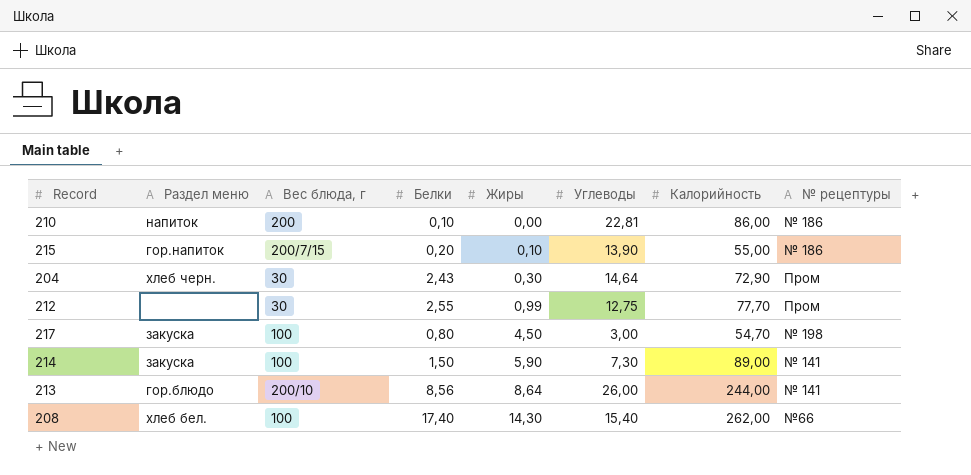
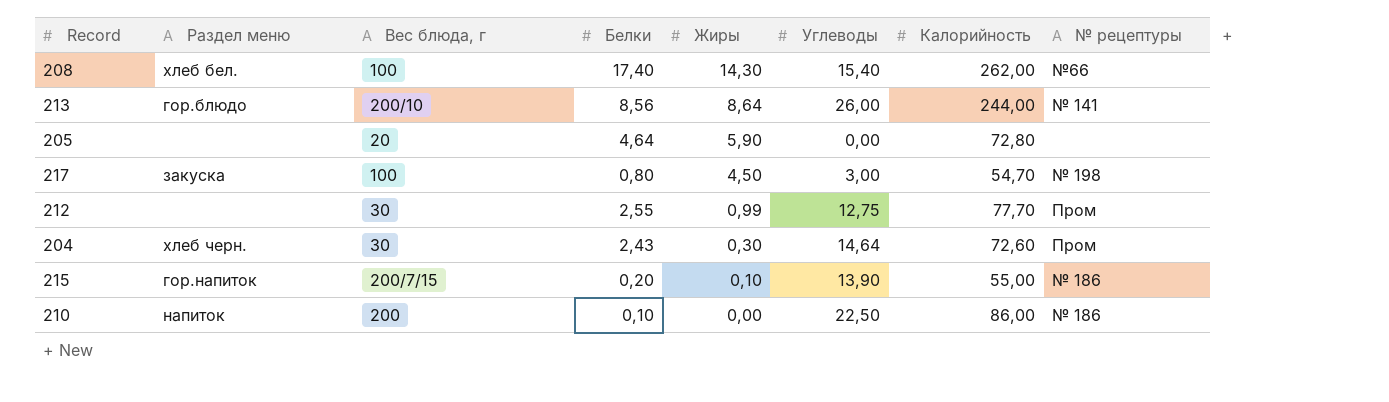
row order: Жиры ascending -> Жиры descending
row 214: закуска | 100 | 1,50 | 5,90 | 7,30 | 89,00 | № 141 -> none
row 205: none -> none | 20 | 4,64 | 5,90 | 0,00 | 72,80 | none
204 | Калорийность: 72,90 -> 72,60
210 | Углеводы: 22,81 -> 22,50

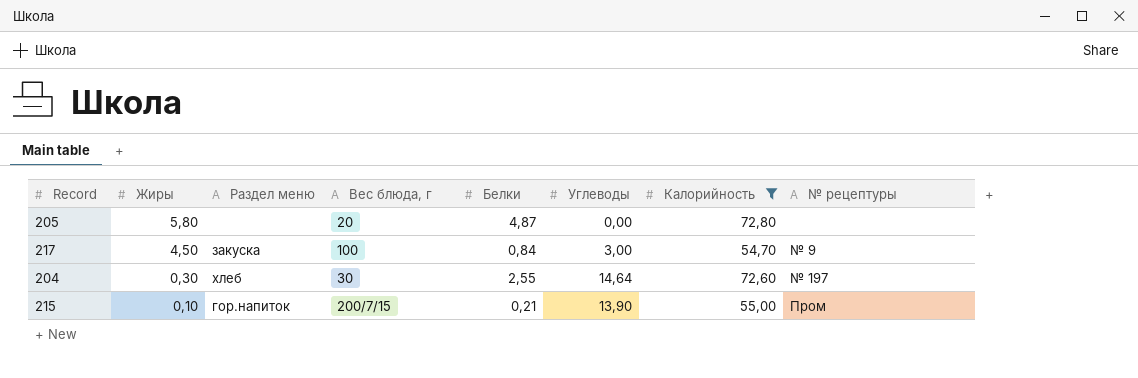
filter: none -> Калорийность <= 72,80
column Жиры | position: 5 -> 2
205 | Жиры: 5,90 -> 5,80
205 | Белки: 4,64 -> 4,87
217 | Белки: 0,80 -> 0,84
217 | № рецептуры: № 198 -> № 9
204 | Раздел меню: хлеб черн. -> хлеб
204 | Белки: 2,43 -> 2,55
204 | № рецептуры: Пром -> № 197
215 | Белки: 0,20 -> 0,21
215 | № рецептуры: № 186 -> Пром

